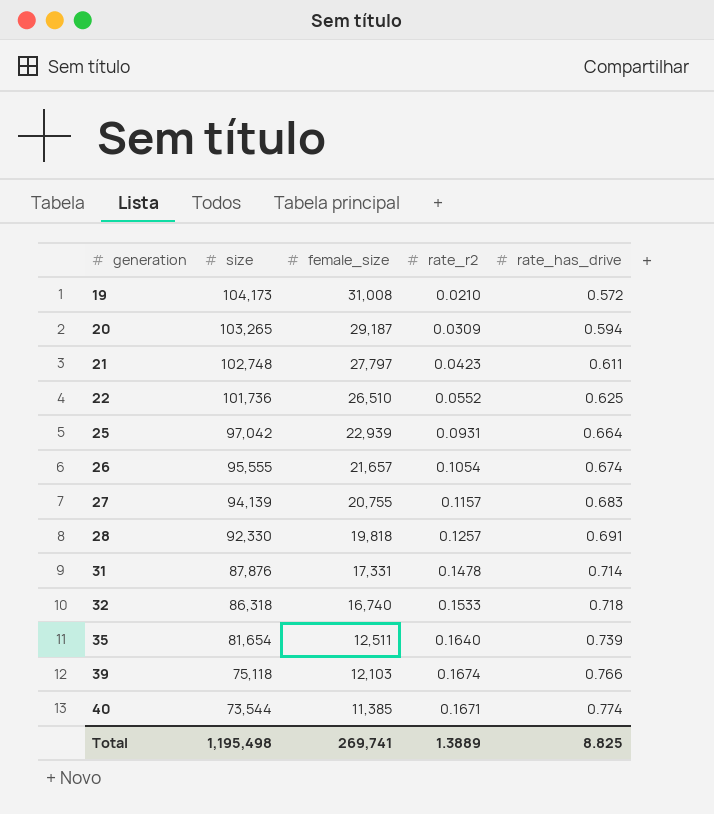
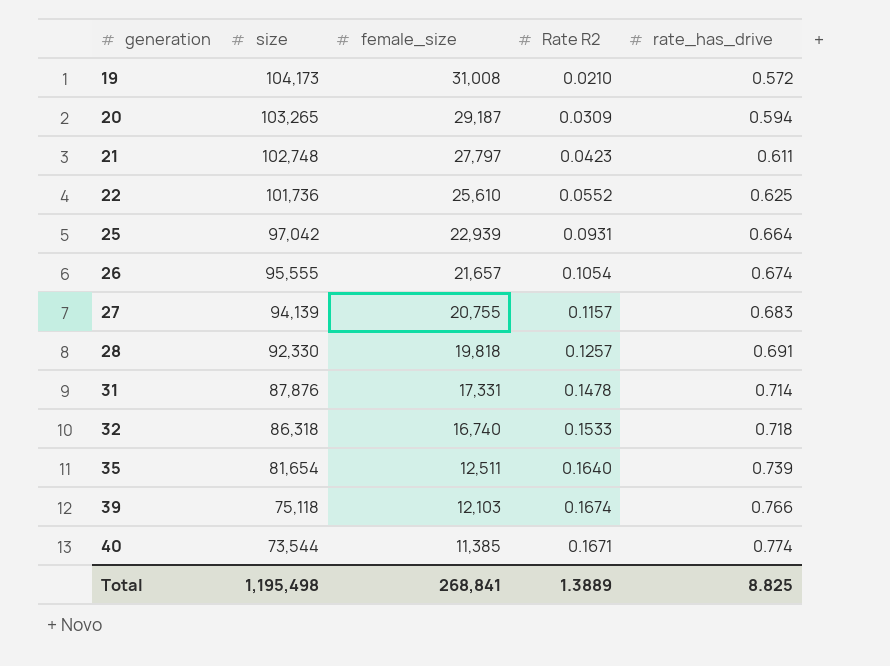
column name: rate_r2 -> Rate R2
22 | female_size: 26,510 -> 25,610
Total | female_size: 269,741 -> 268,841

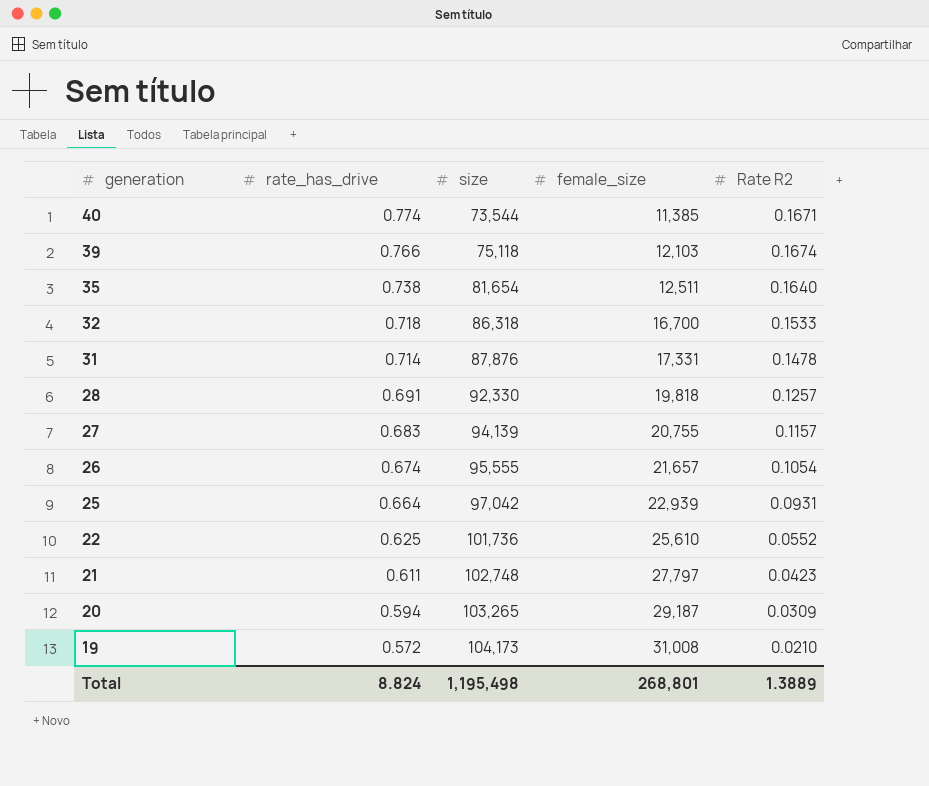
row order: generation ascending -> generation descending
column rate_has_drive | position: 5 -> 2
35 | rate_has_drive: 0.739 -> 0.738
32 | female_size: 16,740 -> 16,700
Total | rate_has_drive: 8.825 -> 8.824
Total | female_size: 268,841 -> 268,801

